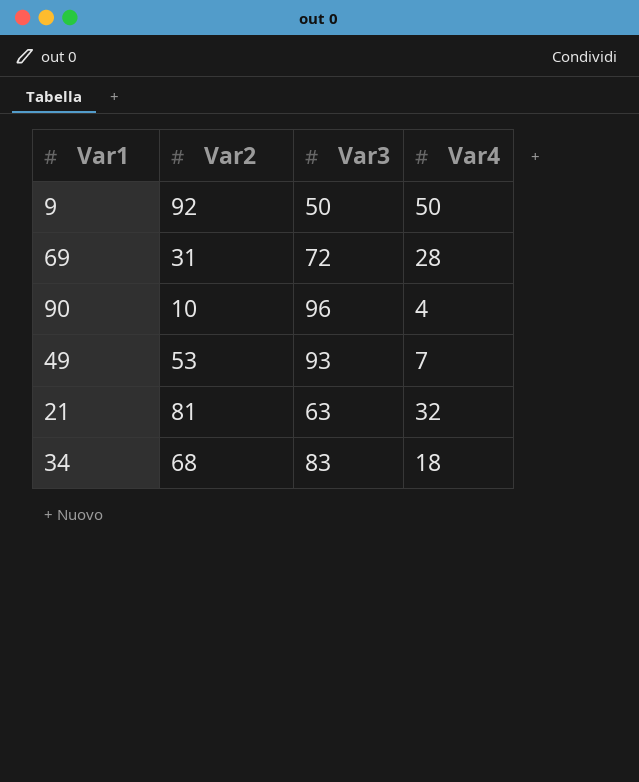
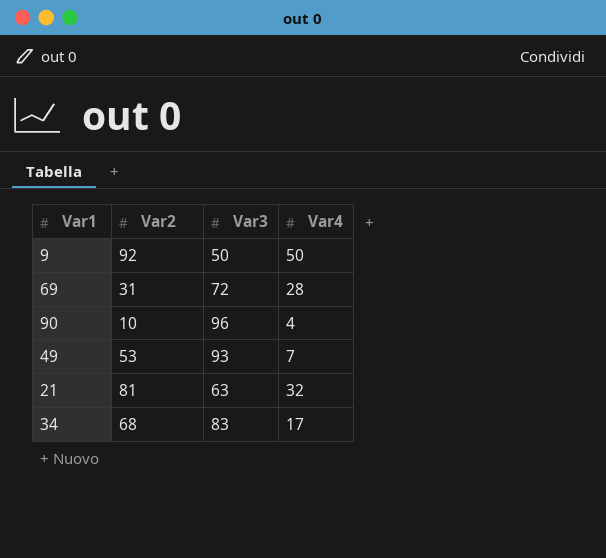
34 | Var4: 18 -> 17

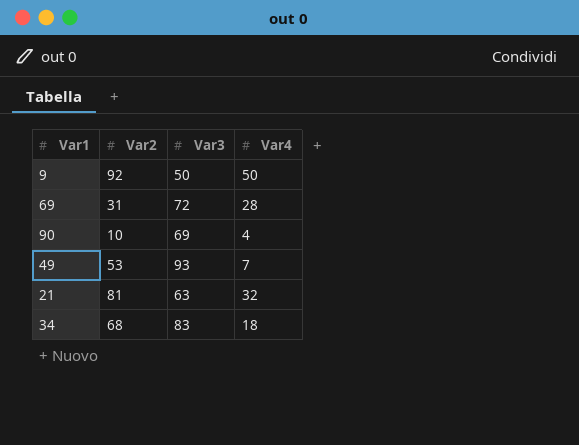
90 | Var3: 96 -> 69
34 | Var4: 17 -> 18

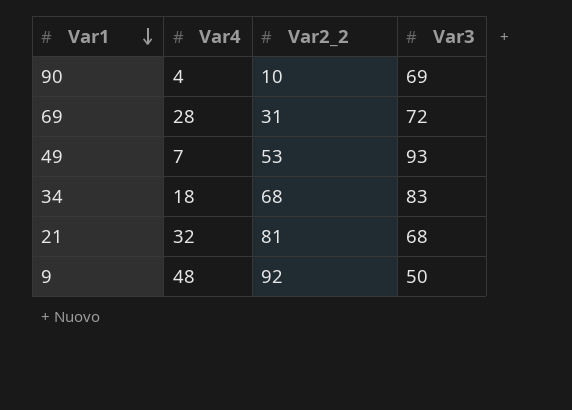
row order: none -> Var1 descending
column Var4 | position: 4 -> 2
column name: Var2 -> Var2_2
21 | Var3: 63 -> 68
9 | Var4: 50 -> 48

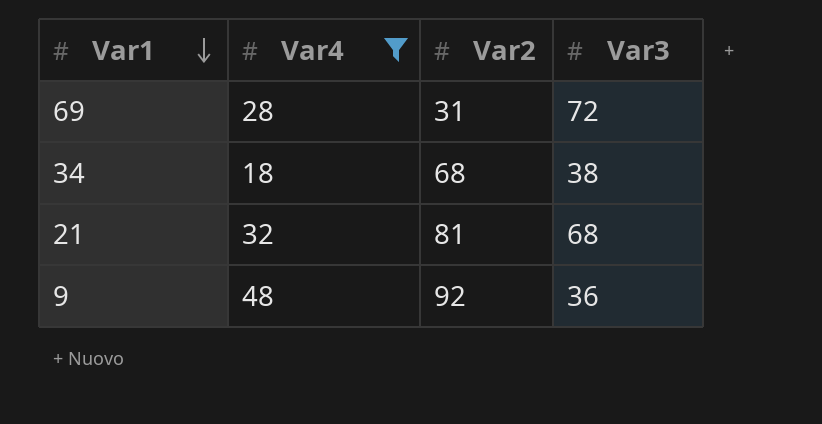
filter: none -> Var4 >= 18
column name: Var2_2 -> Var2
34 | Var3: 83 -> 38
9 | Var3: 50 -> 36

